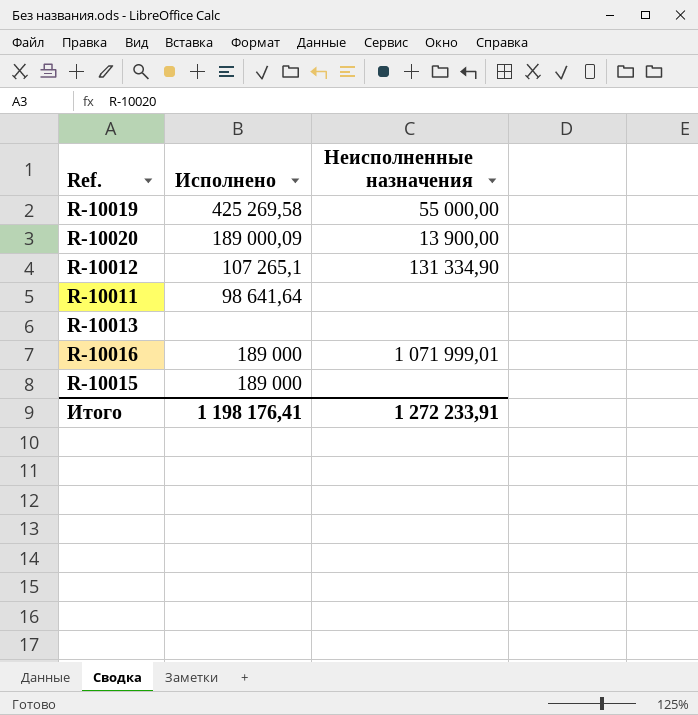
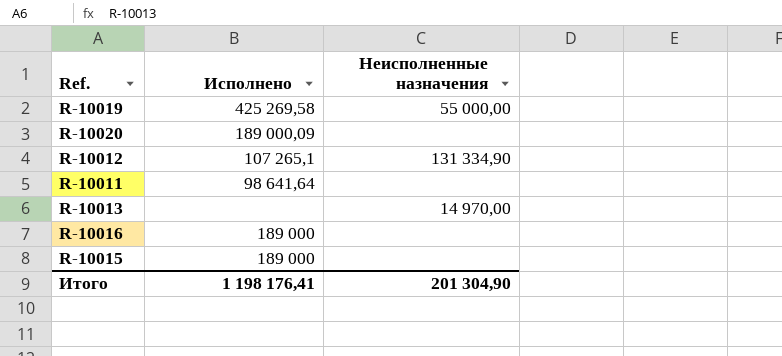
R-10020 | Неисполненные назначения: 13 900,00 -> none
R-10013 | Неисполненные назначения: none -> 14 970,00
R-10016 | Неисполненные назначения: 1 071 999,01 -> none
Итого | Неисполненные назначения: 1 272 233,91 -> 201 304,90

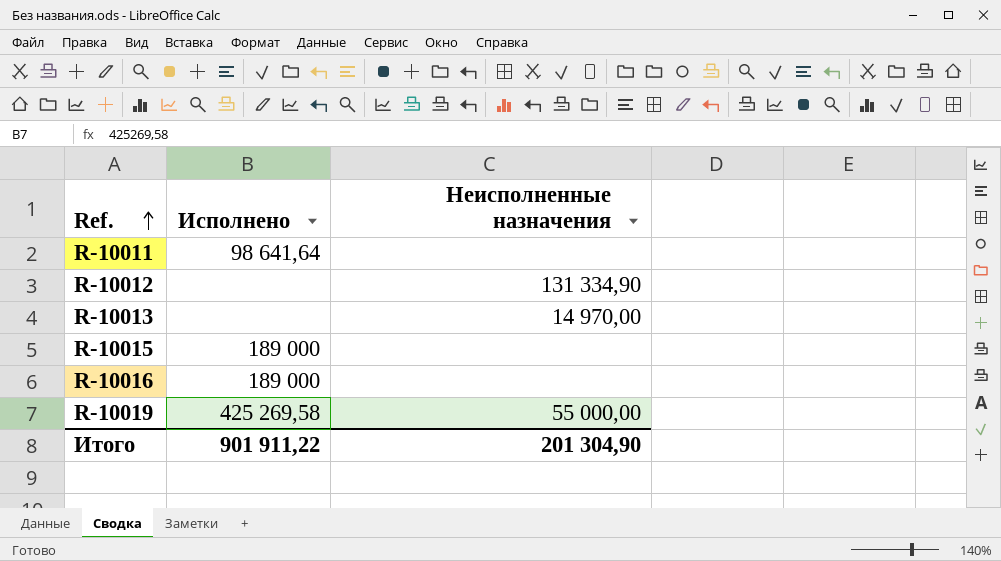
row order: none -> Ref. ascending
row R-10020: 189 000,09 | none -> none
R-10012 | Исполнено: 107 265,1 -> none
Итого | Исполнено: 1 198 176,41 -> 901 911,22

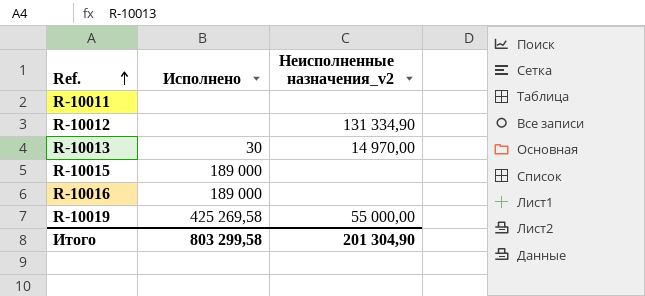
column name: Неисполненные назначения -> Неисполненные назначения_v2
R-10011 | Исполнено: 98 641,64 -> none
R-10013 | Исполнено: none -> 30
Итого | Исполнено: 901 911,22 -> 803 299,58

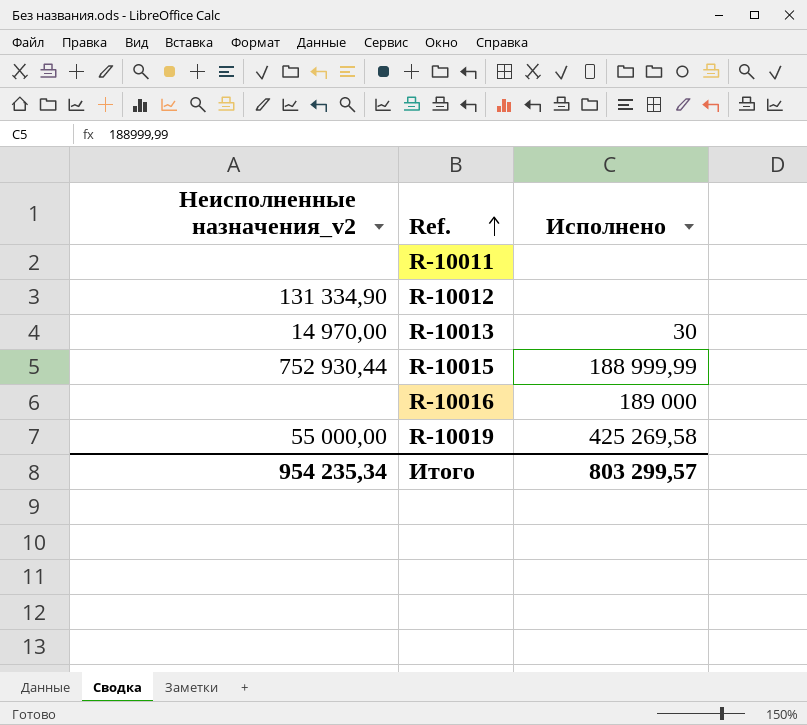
column Неисполненные назначения_v2 | position: 3 -> 1
R-10015 | Неисполненные назначения_v2: none -> 752 930,44
R-10015 | Исполнено: 189 000 -> 188 999,99
Итого | Неисполненные назначения_v2: 201 304,90 -> 954 235,34
Итого | Исполнено: 803 299,58 -> 803 299,57

